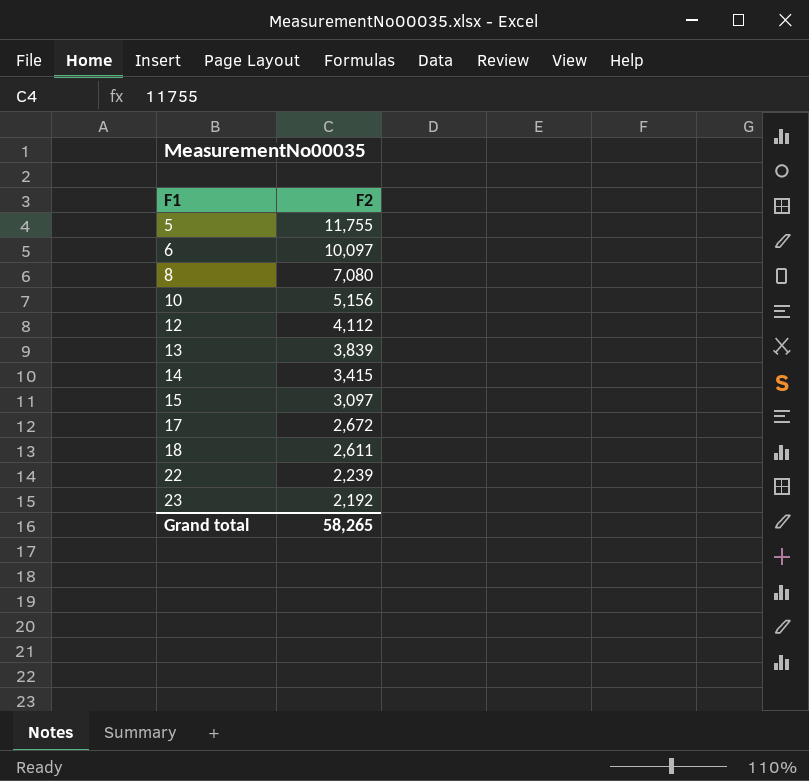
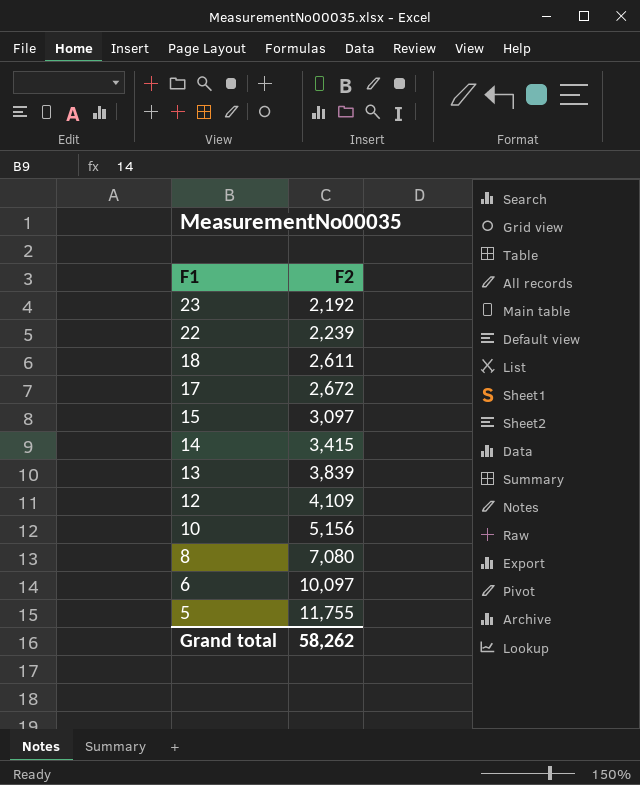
row order: F1 ascending -> F1 descending
12 | F2: 4,112 -> 4,109
Grand total | F2: 58,265 -> 58,262

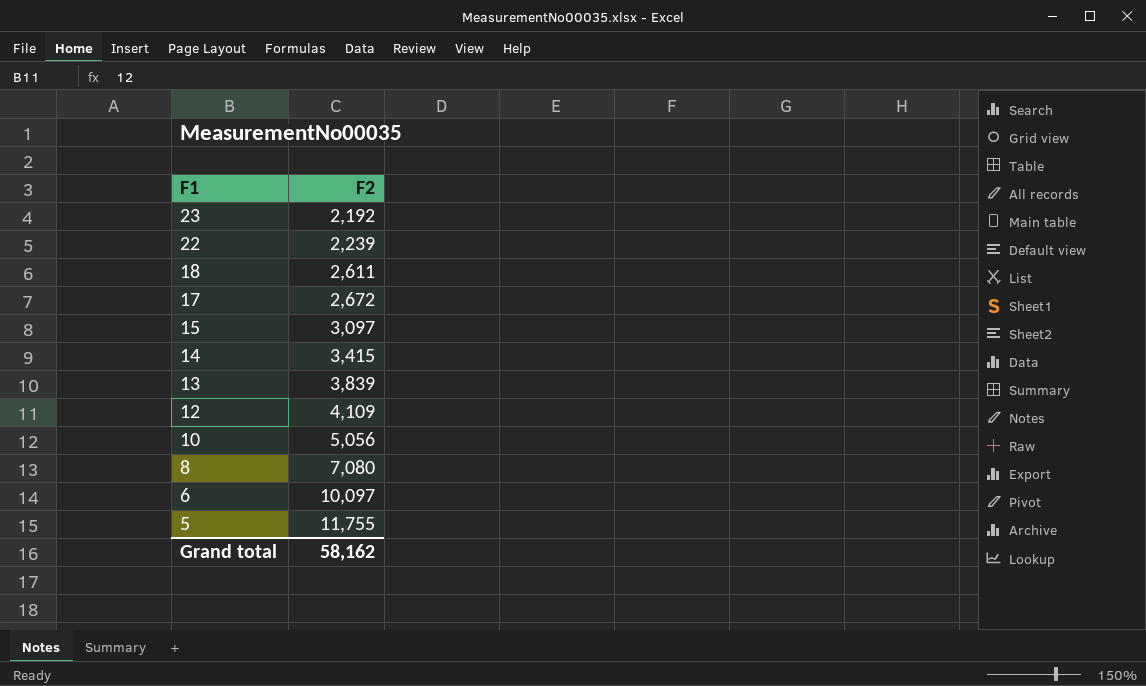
10 | F2: 5,156 -> 5,056
Grand total | F2: 58,262 -> 58,162

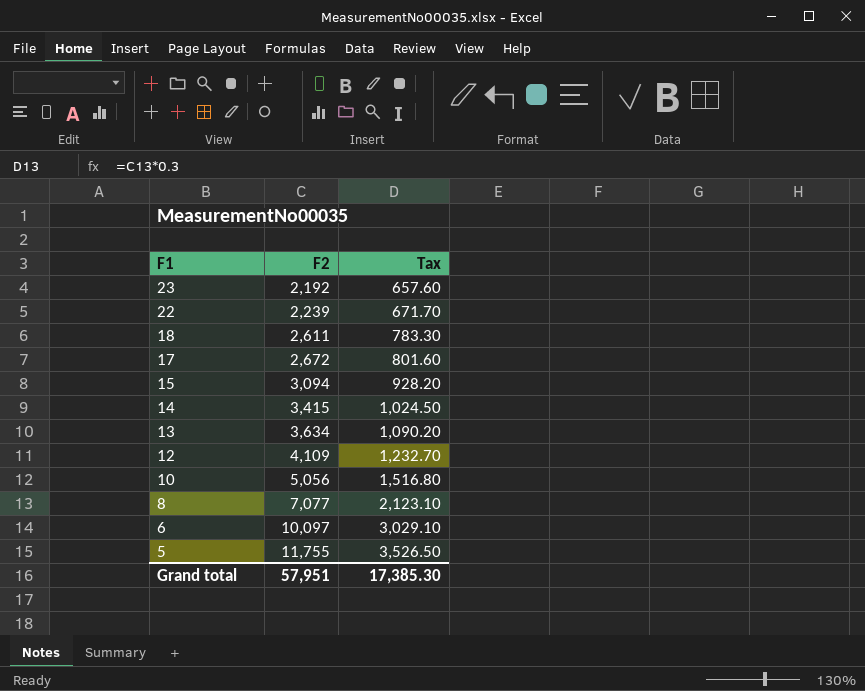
column Tax | formula: none -> [F2] * 0.3
15 | F2: 3,097 -> 3,094
13 | F2: 3,839 -> 3,634
8 | F2: 7,080 -> 7,077
Grand total | F2: 58,162 -> 57,951

